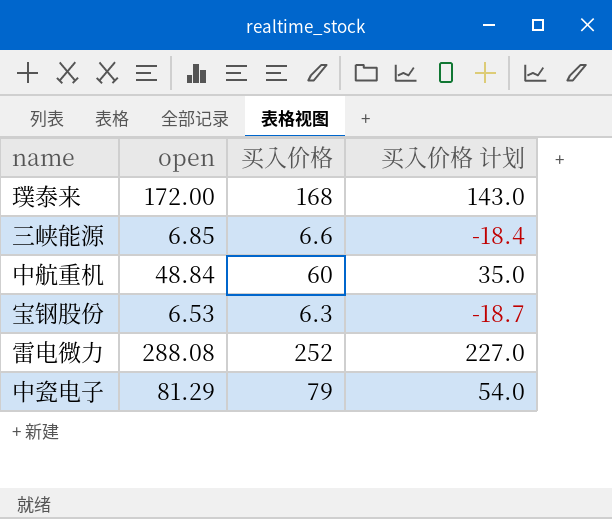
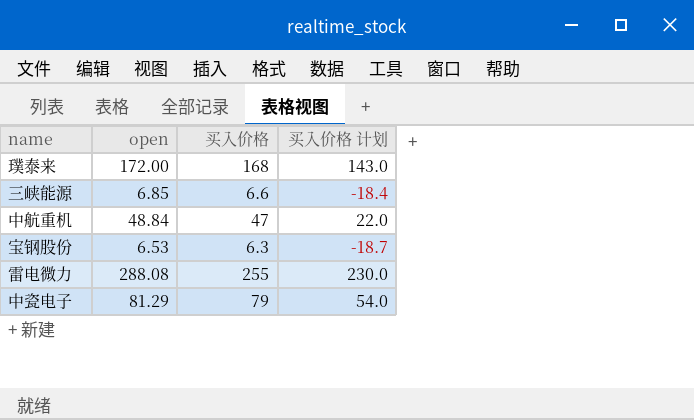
中航重机 | 买入价格: 60 -> 47
中航重机 | 买入价格 计划: 35.0 -> 22.0
雷电微力 | 买入价格: 252 -> 255
雷电微力 | 买入价格 计划: 227.0 -> 230.0

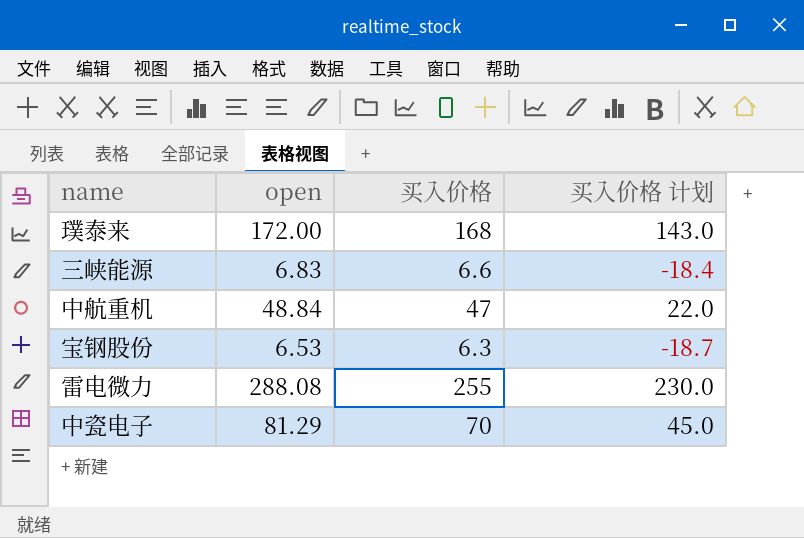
三峡能源 | open: 6.85 -> 6.83
中瓷电子 | 买入价格: 79 -> 70
中瓷电子 | 买入价格 计划: 54.0 -> 45.0

